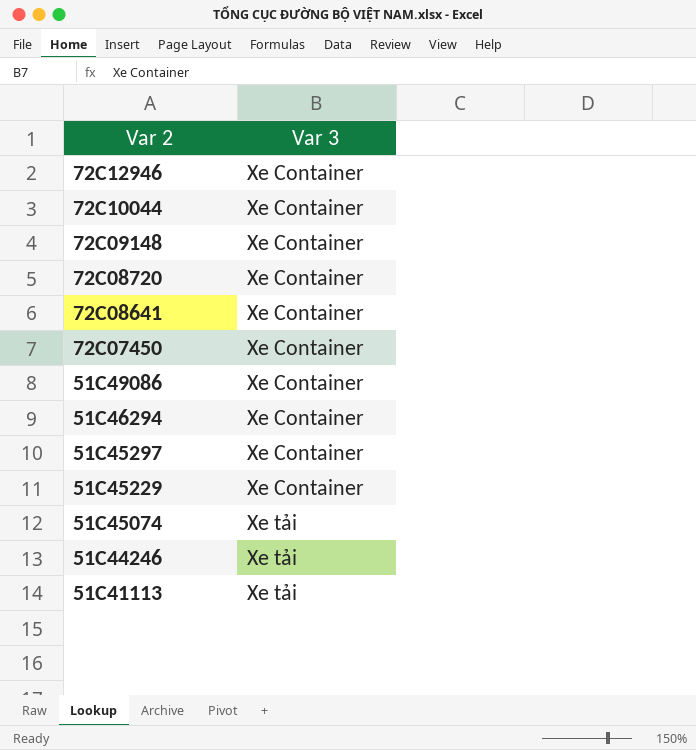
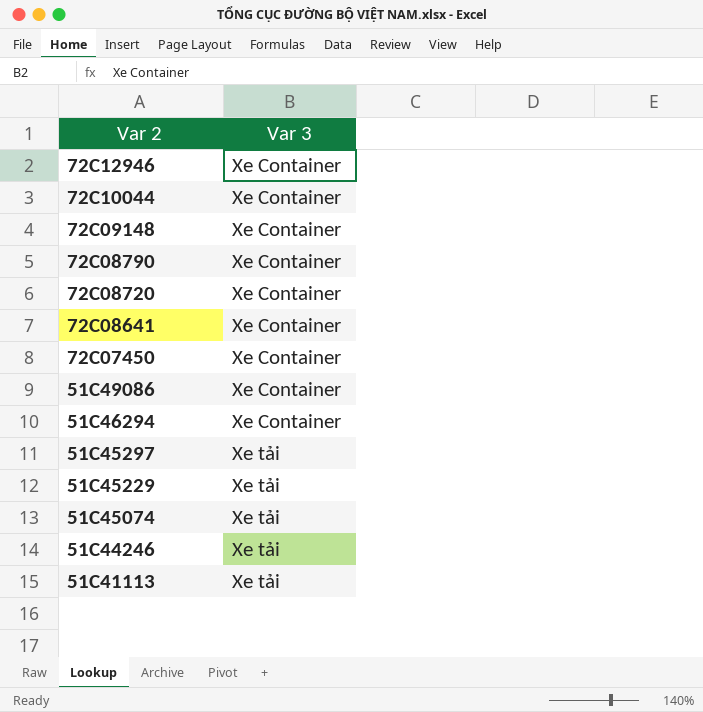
row 72C08790: none -> Xe Container
51C45297 | Var 3: Xe Container -> Xe tải
51C45229 | Var 3: Xe Container -> Xe tải

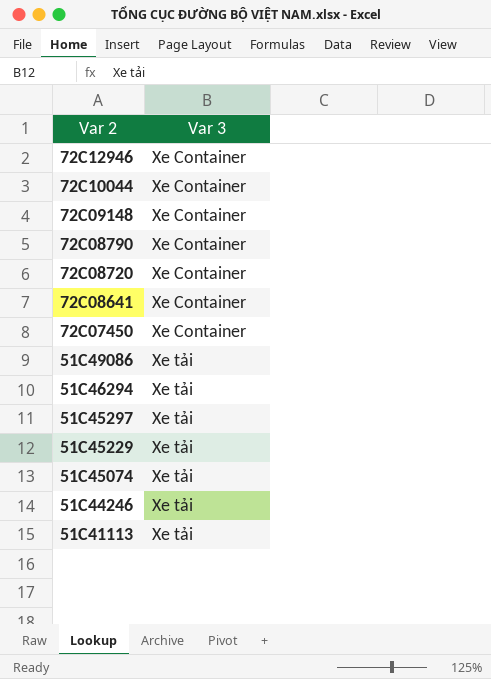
51C49086 | Var 3: Xe Container -> Xe tải
51C46294 | Var 3: Xe Container -> Xe tải

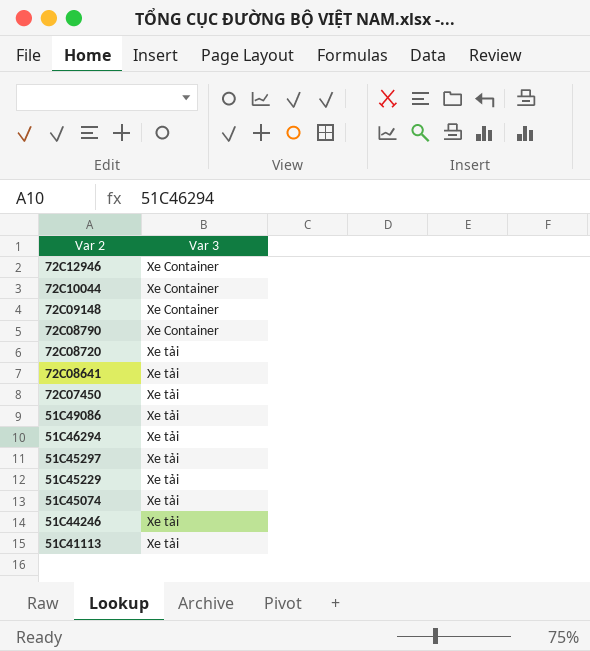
72C08720 | Var 3: Xe Container -> Xe tải
72C08641 | Var 3: Xe Container -> Xe tải
72C07450 | Var 3: Xe Container -> Xe tải

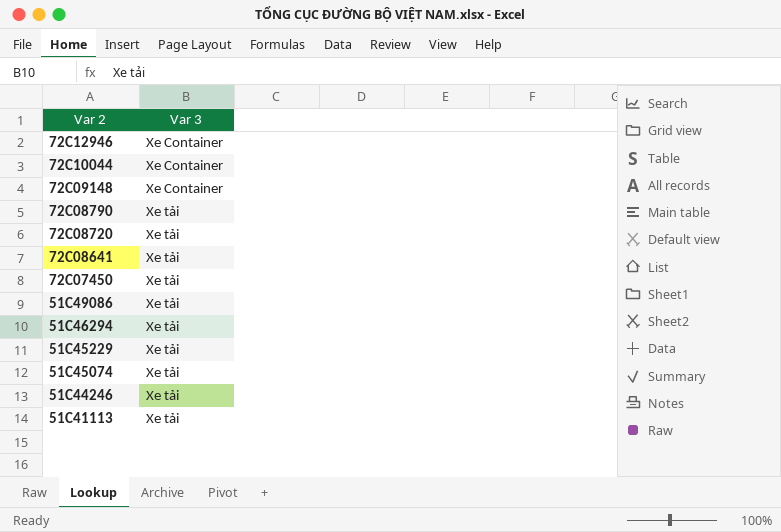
row 51C45297: Xe tải -> none
72C08790 | Var 3: Xe Container -> Xe tải

